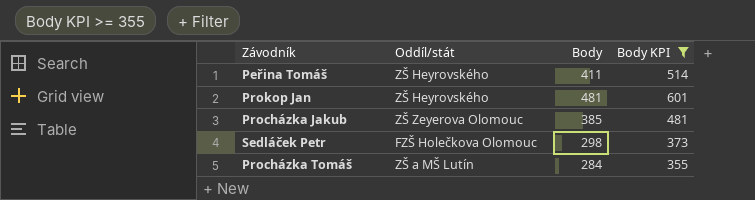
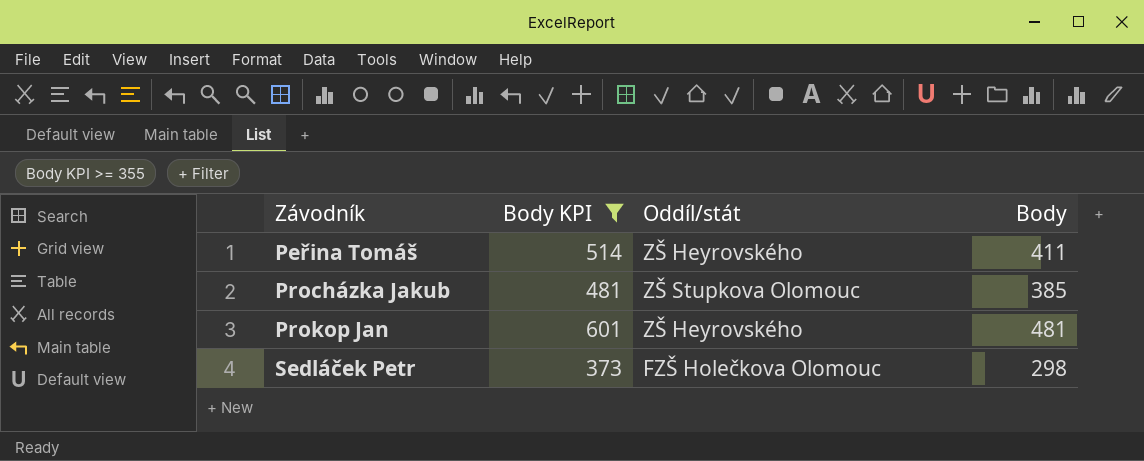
row order: none -> Závodník ascending
column Body KPI | position: 4 -> 2
row Procházka Tomáš: ZŠ a MŠ Lutín | 284 | 355 -> none
Procházka Jakub | Oddíl/stát: ZŠ Zeyerova Olomouc -> ZŠ Stupkova Olomouc

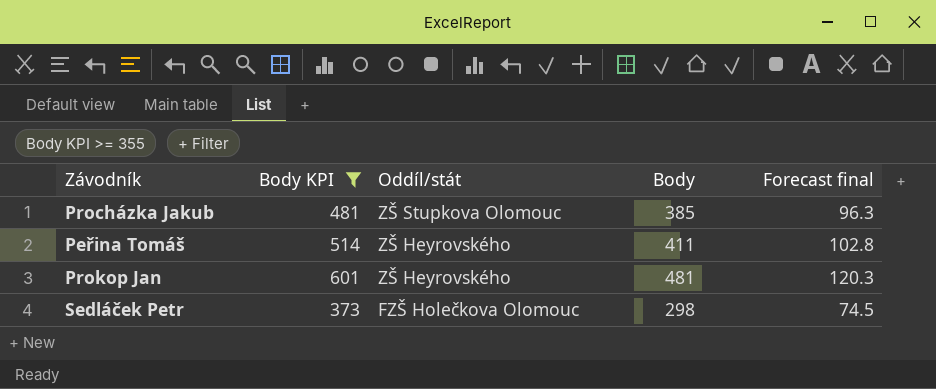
row order: Závodník ascending -> Oddíl/stát descending
column Forecast final | formula: none -> [Body] * 0.25

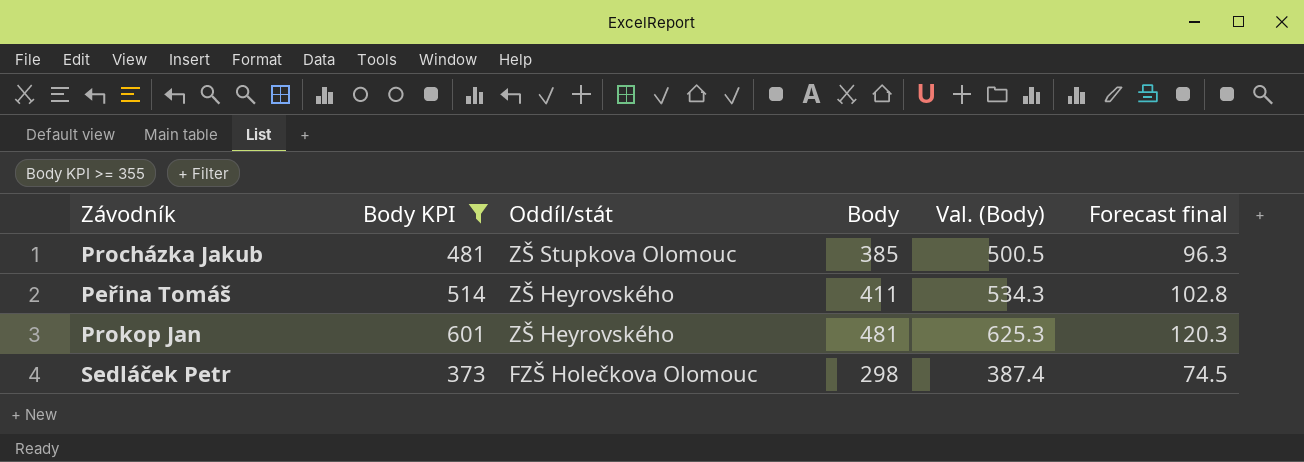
column Val. (Body) | formula: none -> [Body] * 1.3

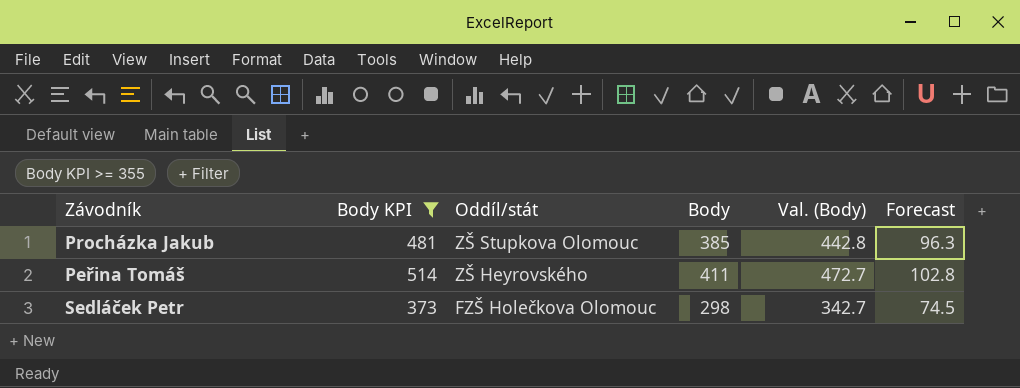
column Val. (Body) | formula: [Body] * 1.3 -> [Body] * 1.15
column name: Forecast final -> Forecast
row Prokop Jan: 601 | ZŠ Heyrovského | 481 | 625.3 | 120.3 -> none

